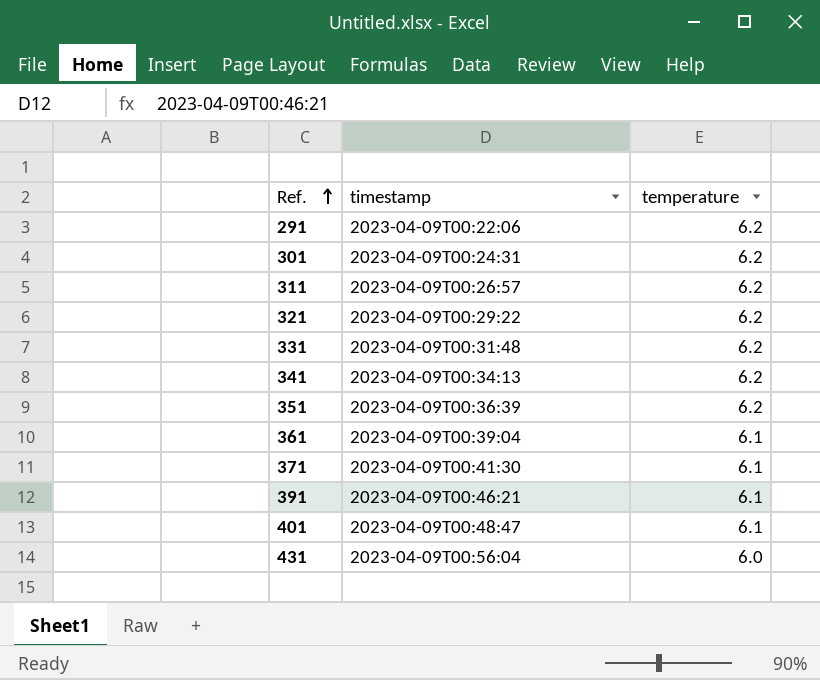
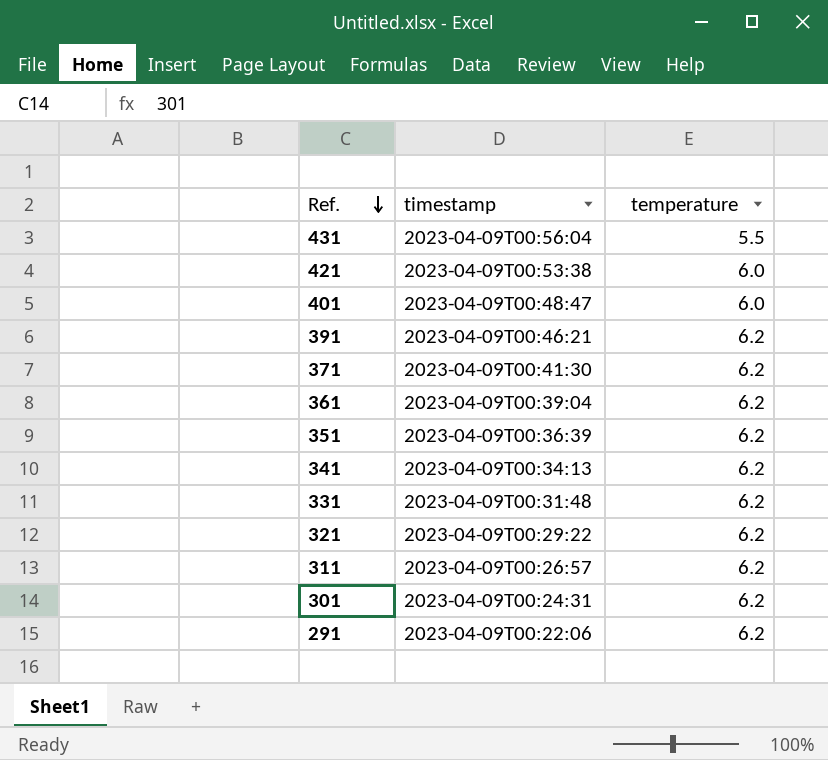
row order: Ref. ascending -> Ref. descending
431 | temperature: 6.0 -> 5.5
row 421: none -> 2023-04-09T00:53:38 | 6.0
401 | temperature: 6.1 -> 6.0
391 | temperature: 6.1 -> 6.2
371 | temperature: 6.1 -> 6.2
361 | temperature: 6.1 -> 6.2

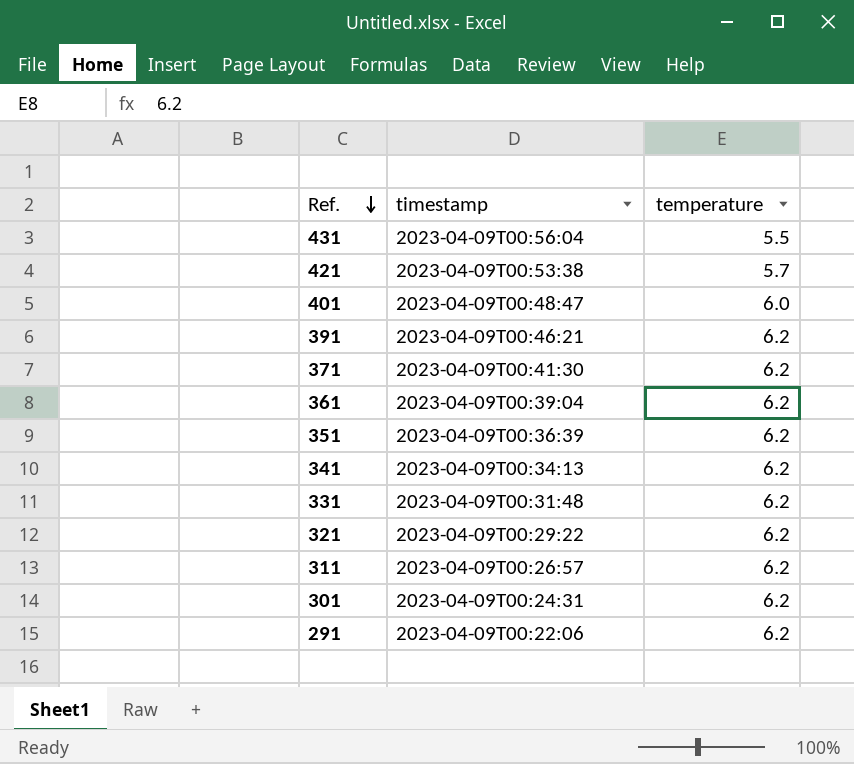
421 | temperature: 6.0 -> 5.7

